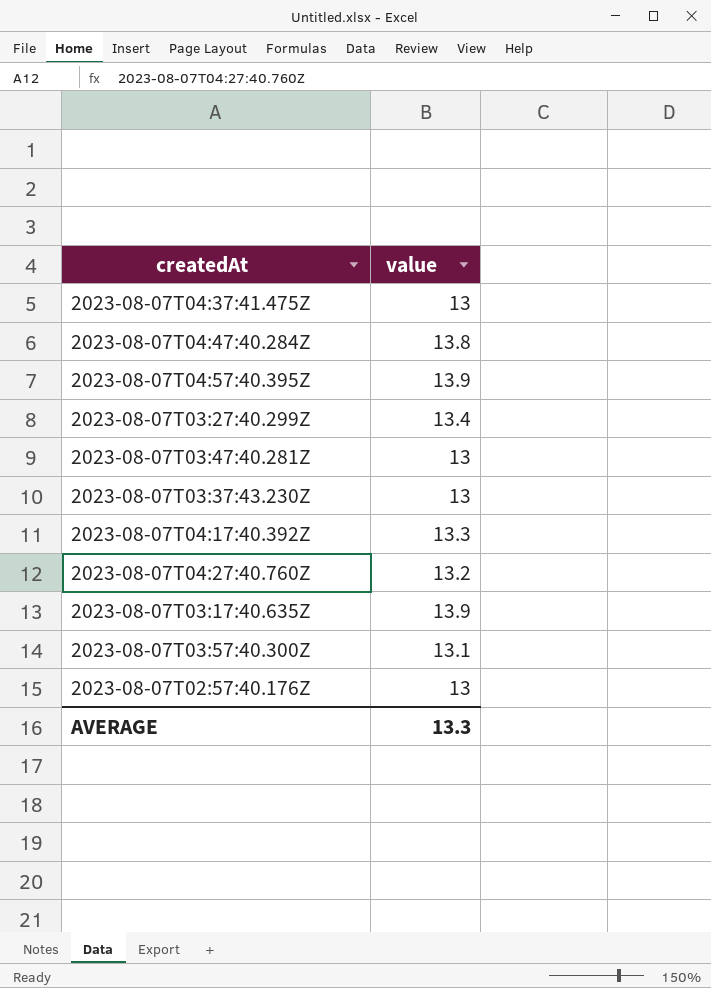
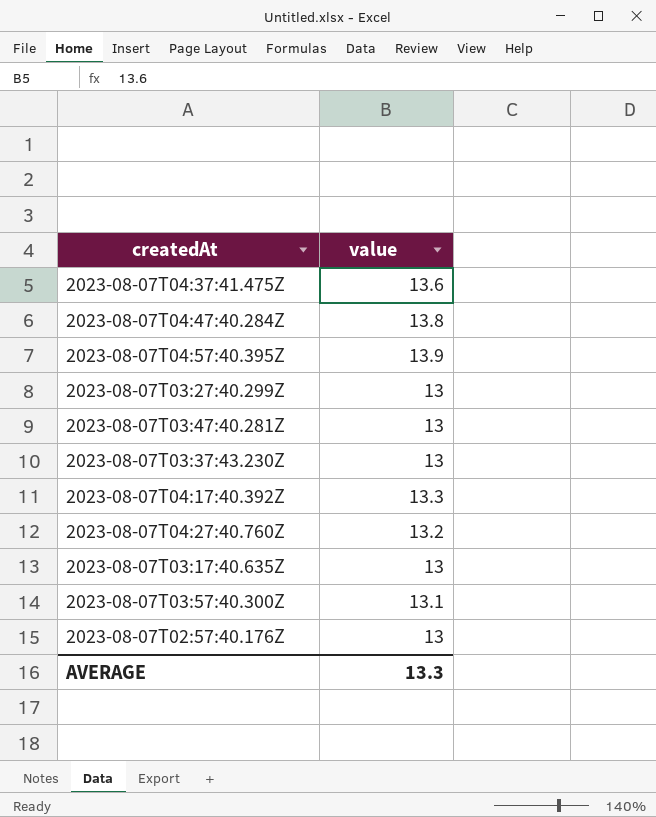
2023-08-07T04:37:41.475Z | value: 13 -> 13.6
2023-08-07T03:27:40.299Z | value: 13.4 -> 13
2023-08-07T03:17:40.635Z | value: 13.9 -> 13

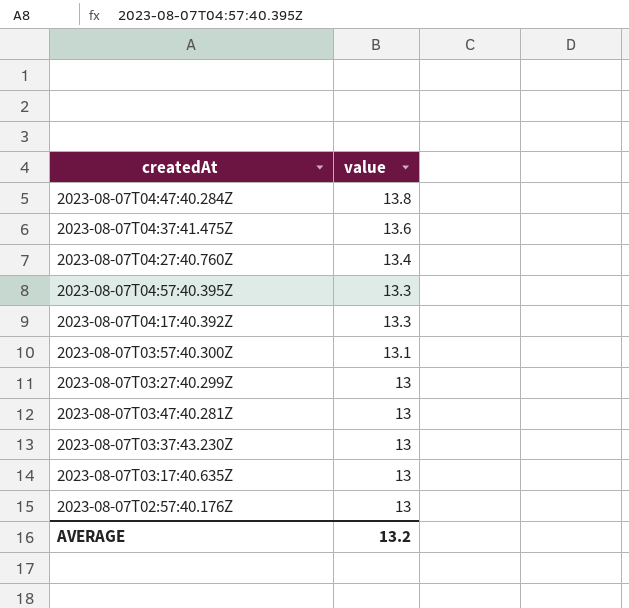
row order: none -> value descending
2023-08-07T04:27:40.760Z | value: 13.2 -> 13.4
2023-08-07T04:57:40.395Z | value: 13.9 -> 13.3
AVERAGE | value: 13.3 -> 13.2

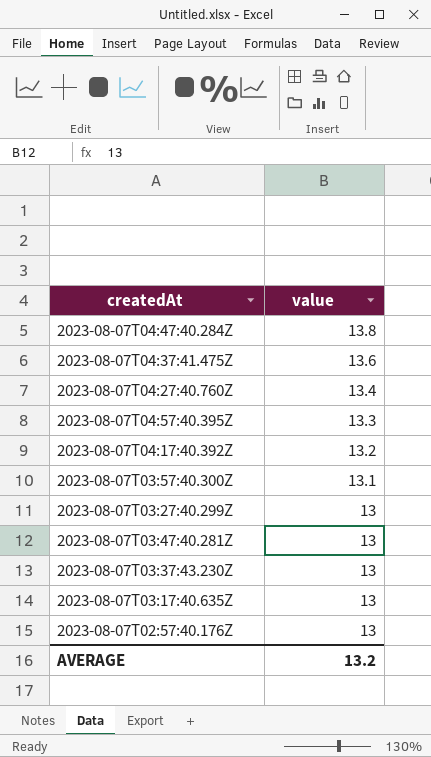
2023-08-07T04:17:40.392Z | value: 13.3 -> 13.2

